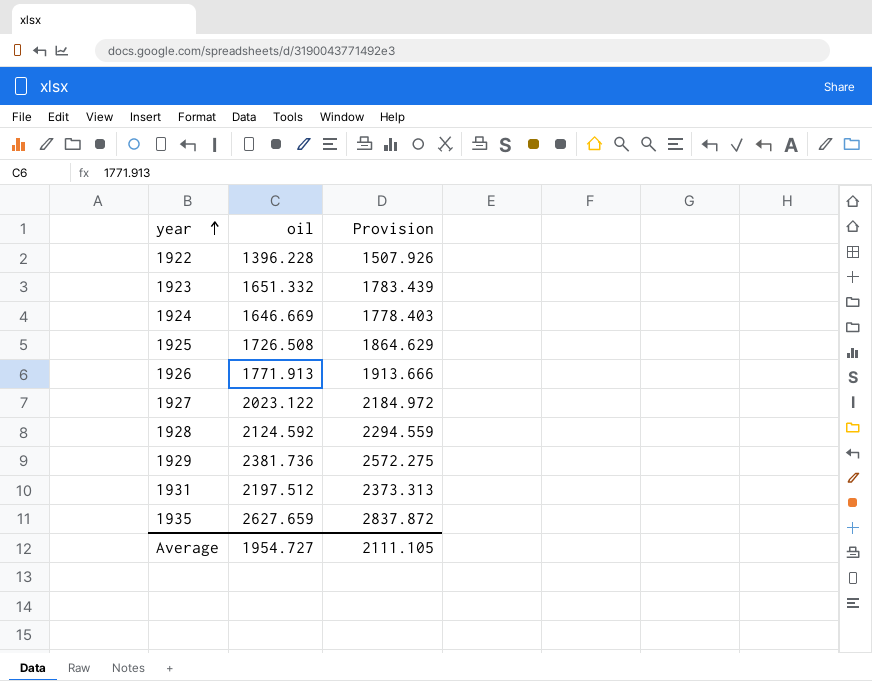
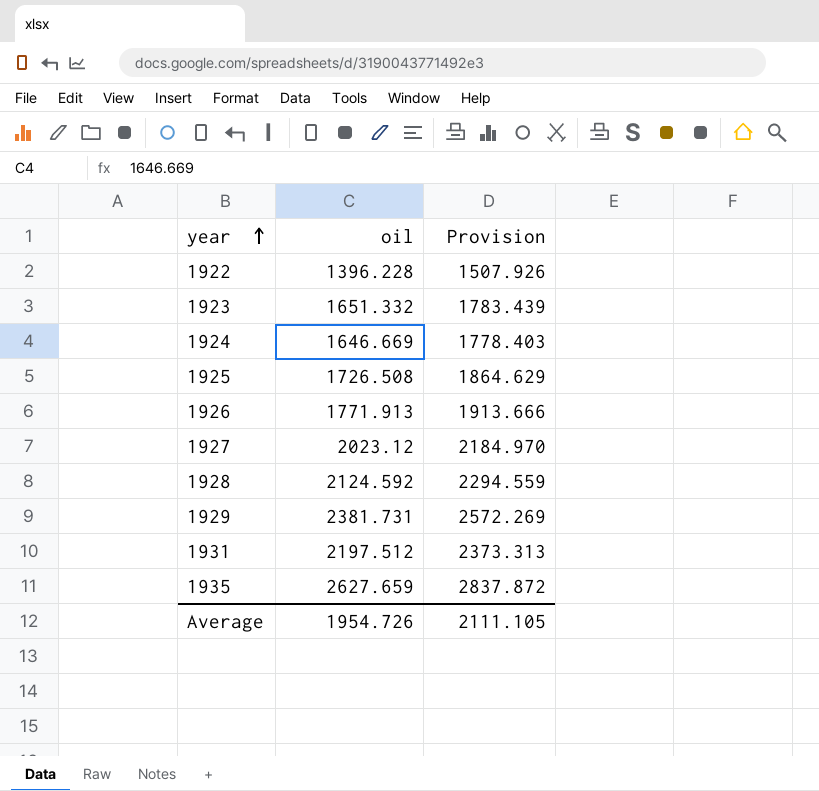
1927 | oil: 2023.122 -> 2023.12
1927 | Provision: 2184.972 -> 2184.970
1929 | oil: 2381.736 -> 2381.731
1929 | Provision: 2572.275 -> 2572.269
Average | oil: 1954.727 -> 1954.726

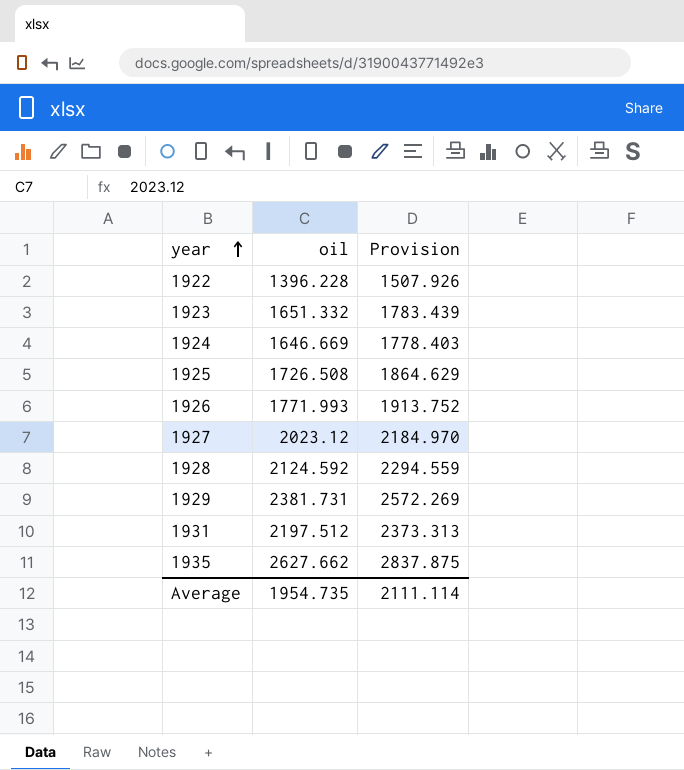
1926 | oil: 1771.913 -> 1771.993
1926 | Provision: 1913.666 -> 1913.752
1935 | oil: 2627.659 -> 2627.662
1935 | Provision: 2837.872 -> 2837.875
Average | oil: 1954.726 -> 1954.735
Average | Provision: 2111.105 -> 2111.114

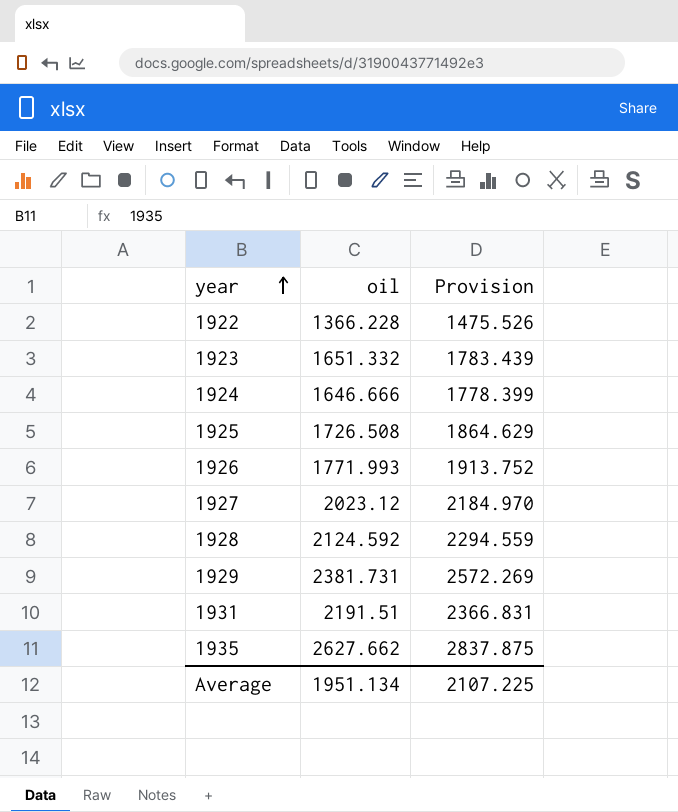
1922 | oil: 1396.228 -> 1366.228
1922 | Provision: 1507.926 -> 1475.526
1924 | oil: 1646.669 -> 1646.666
1924 | Provision: 1778.403 -> 1778.399
1931 | oil: 2197.512 -> 2191.51
1931 | Provision: 2373.313 -> 2366.831
Average | oil: 1954.735 -> 1951.134
Average | Provision: 2111.114 -> 2107.225

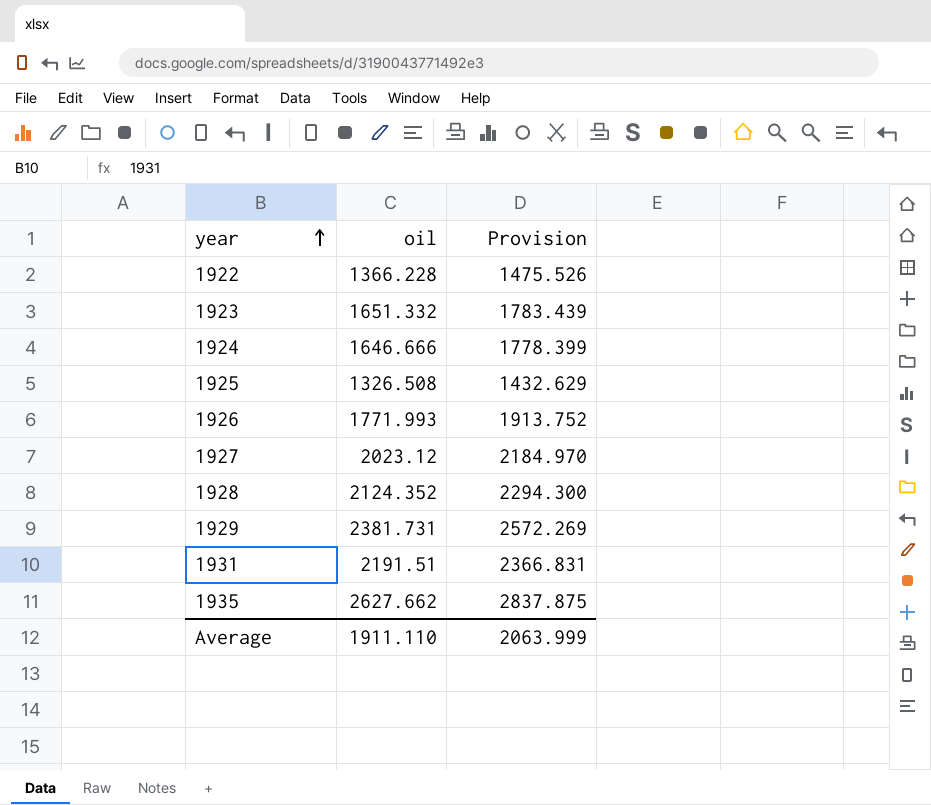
1925 | oil: 1726.508 -> 1326.508
1925 | Provision: 1864.629 -> 1432.629
1928 | oil: 2124.592 -> 2124.352
1928 | Provision: 2294.559 -> 2294.300
Average | oil: 1951.134 -> 1911.110
Average | Provision: 2107.225 -> 2063.999

